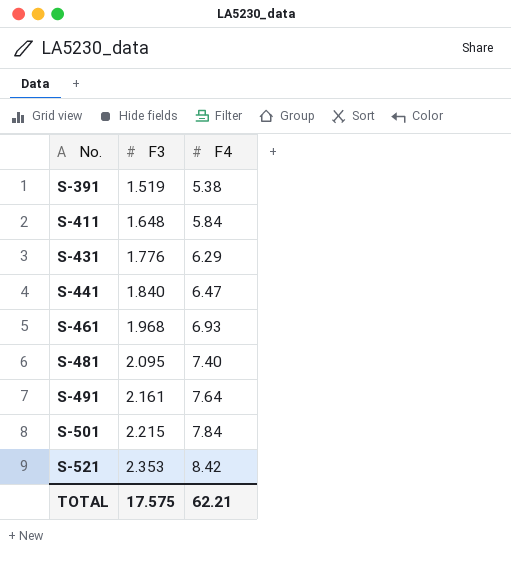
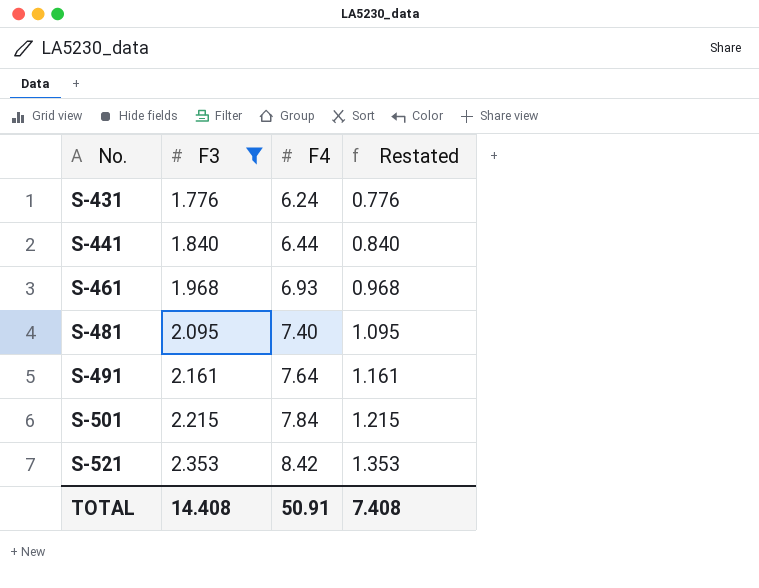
filter: none -> F3 >= 1.776
column Restated | formula: none -> [F3] - 1
S-431 | F4: 6.29 -> 6.24
S-441 | F4: 6.47 -> 6.44
TOTAL | F3: 17.575 -> 14.408
TOTAL | F4: 62.21 -> 50.91

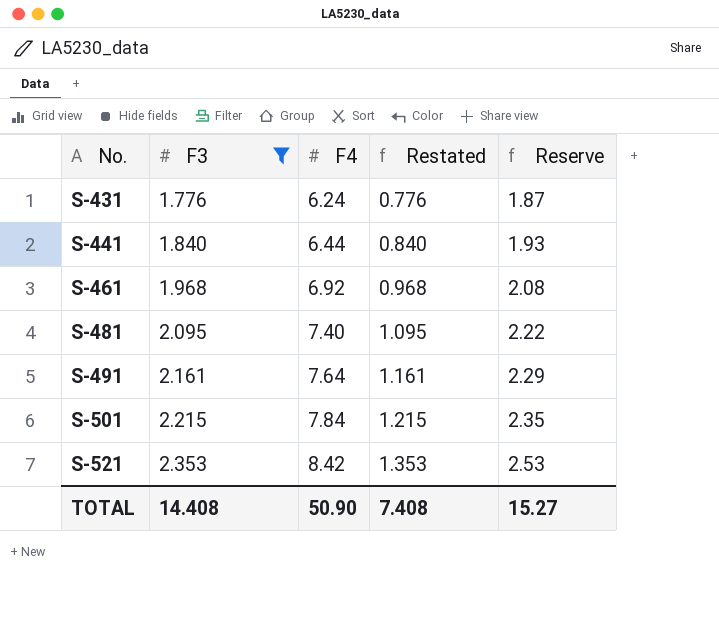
column Reserve | formula: none -> [F4] * 0.3
S-461 | F4: 6.93 -> 6.92
TOTAL | F4: 50.91 -> 50.90

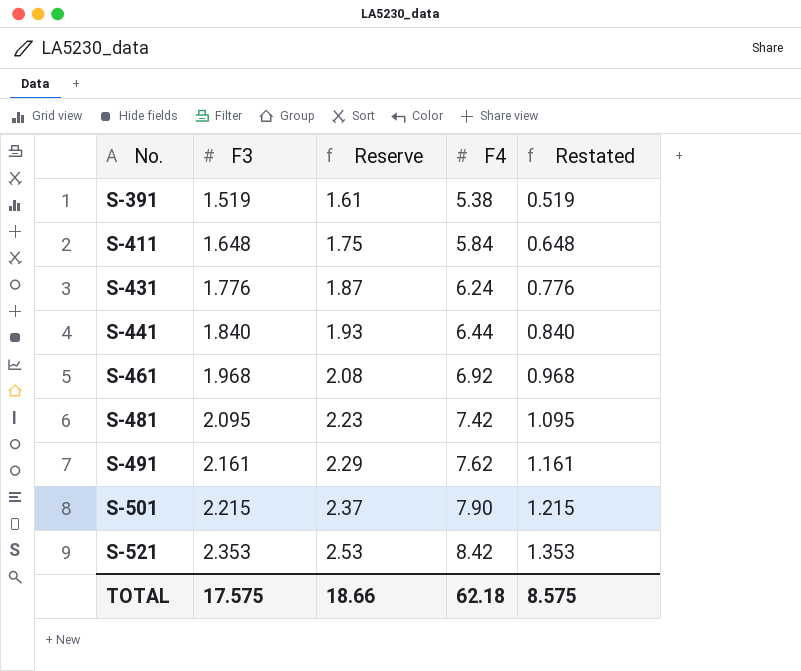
filter: F3 >= 1.776 -> none
column Reserve | position: 5 -> 3
S-481 | Reserve: 2.22 -> 2.23
S-481 | F4: 7.40 -> 7.42
S-491 | F4: 7.64 -> 7.62
S-501 | Reserve: 2.35 -> 2.37
S-501 | F4: 7.84 -> 7.90
TOTAL | F3: 14.408 -> 17.575
TOTAL | Reserve: 15.27 -> 18.66
TOTAL | F4: 50.90 -> 62.18
TOTAL | Restated: 7.408 -> 8.575

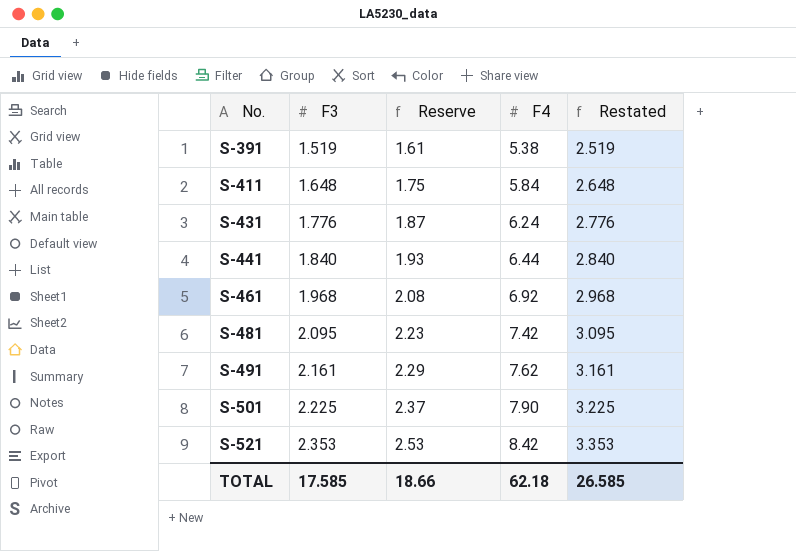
column Restated | formula: [F3] - 1 -> [F3] + 1
S-501 | F3: 2.215 -> 2.225
TOTAL | F3: 17.575 -> 17.585
TOTAL | Restated: 8.575 -> 26.585

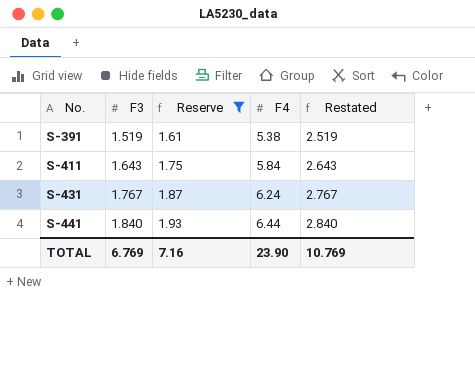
filter: none -> Reserve <= 1.93
S-411 | F3: 1.648 -> 1.643
S-411 | Restated: 2.648 -> 2.643
S-431 | F3: 1.776 -> 1.767
S-431 | Restated: 2.776 -> 2.767
TOTAL | F3: 17.585 -> 6.769
TOTAL | Reserve: 18.66 -> 7.16
TOTAL | F4: 62.18 -> 23.90
TOTAL | Restated: 26.585 -> 10.769

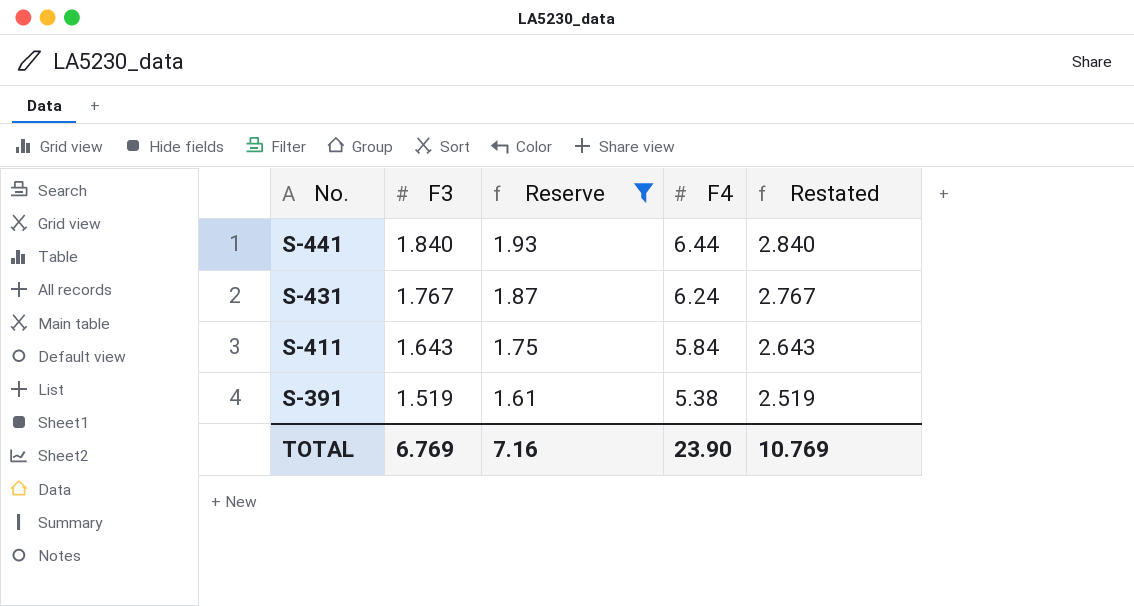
row order: No. ascending -> No. descending

